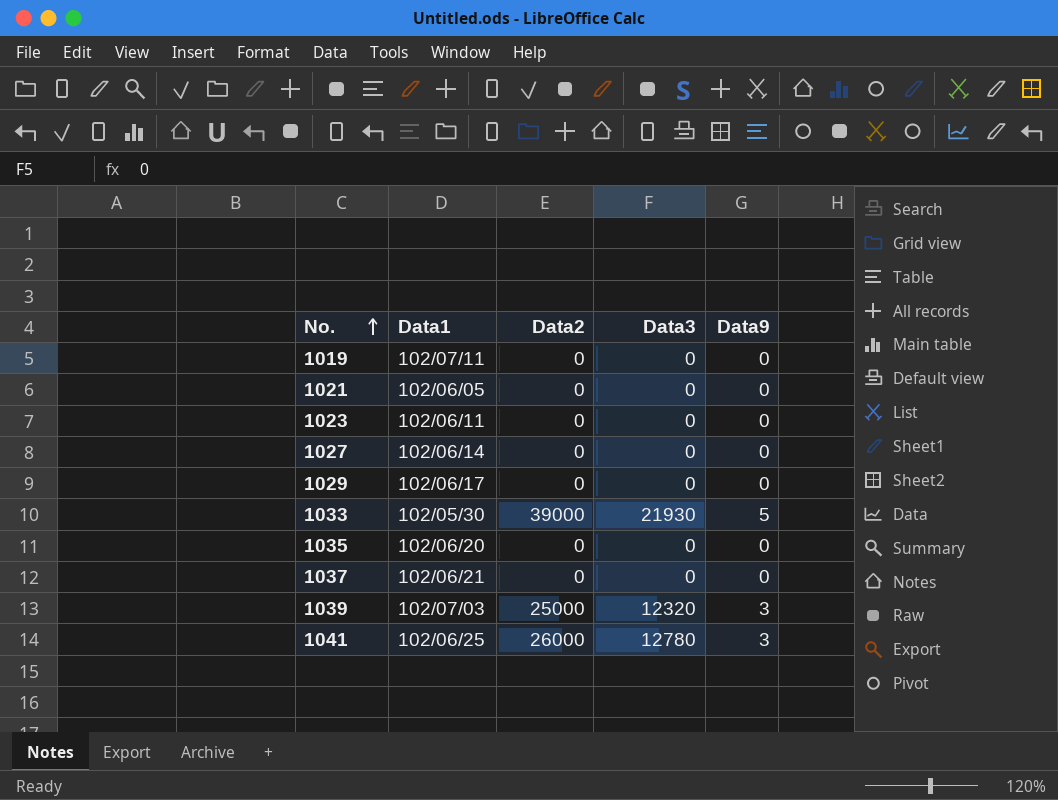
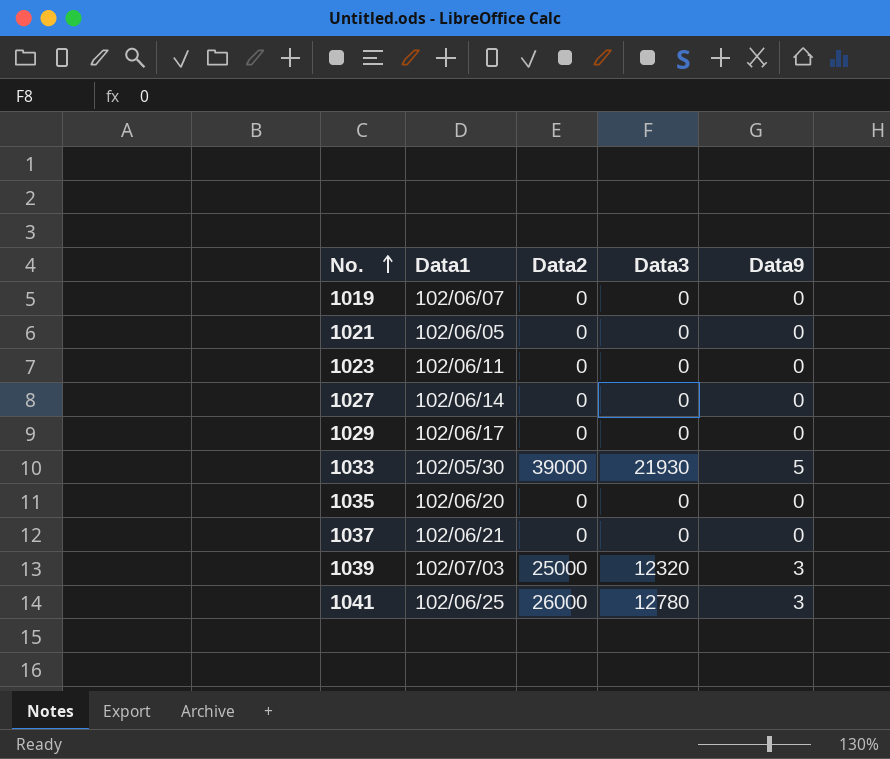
1019 | Data1: 102/07/11 -> 102/06/07

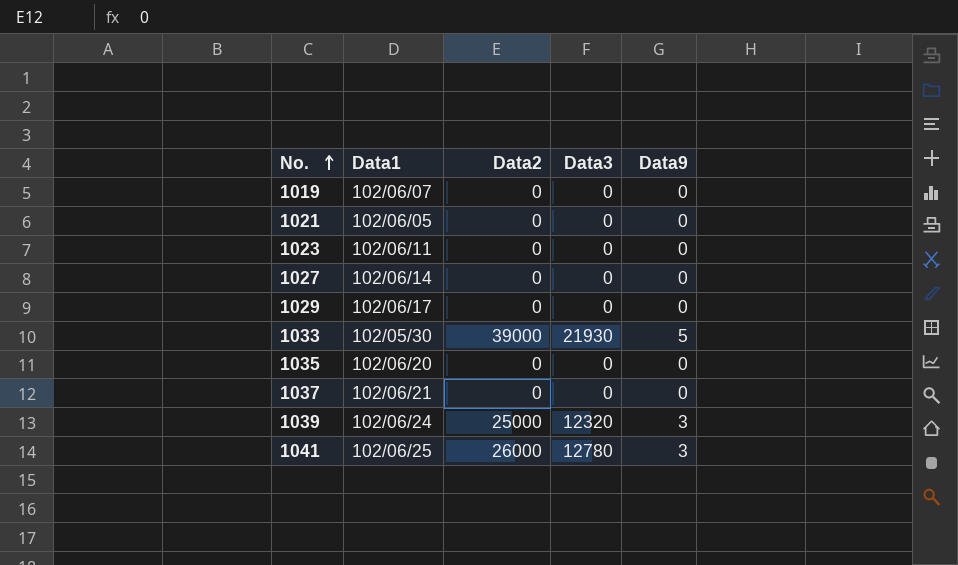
1039 | Data1: 102/07/03 -> 102/06/24

